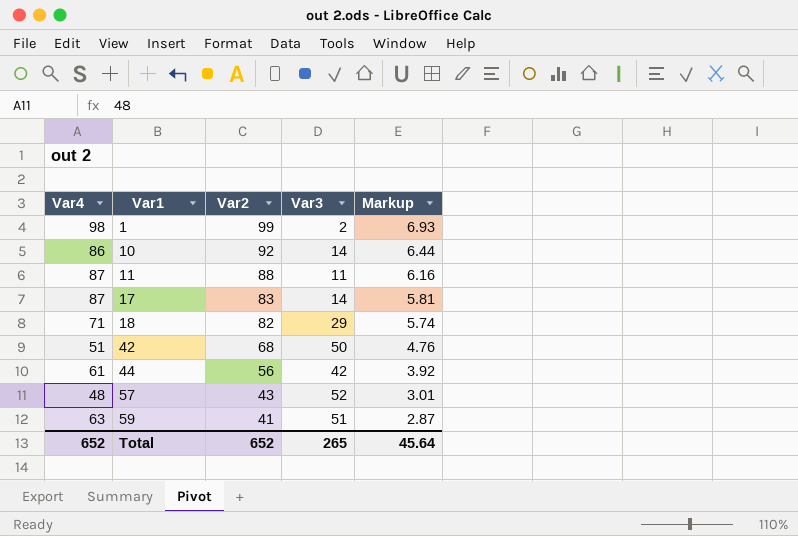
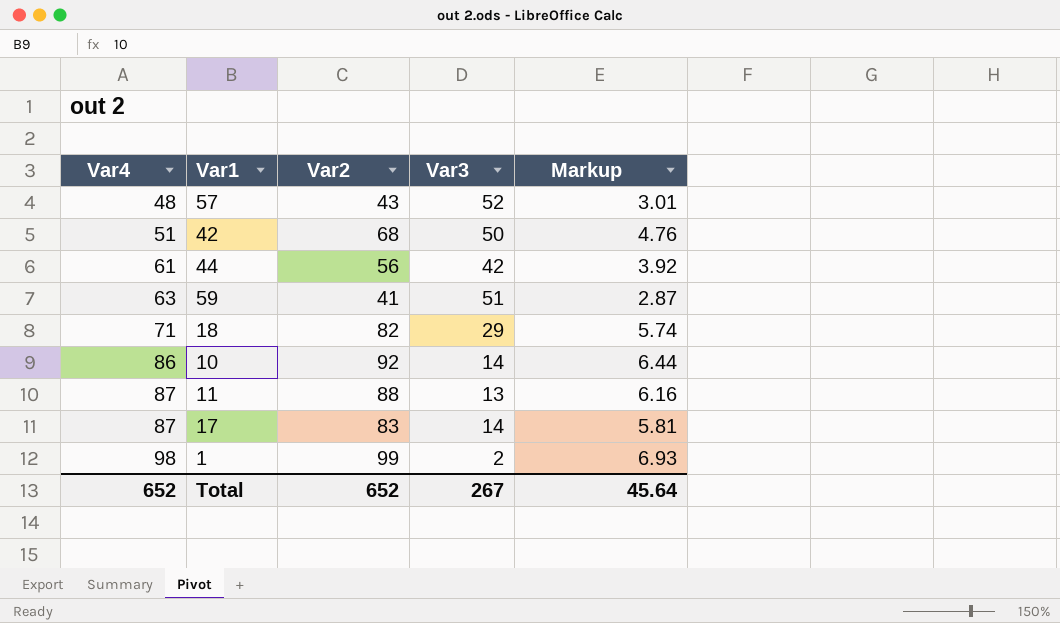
row order: Var1 ascending -> Var4 ascending
11 | Var3: 11 -> 13
Total | Var3: 265 -> 267

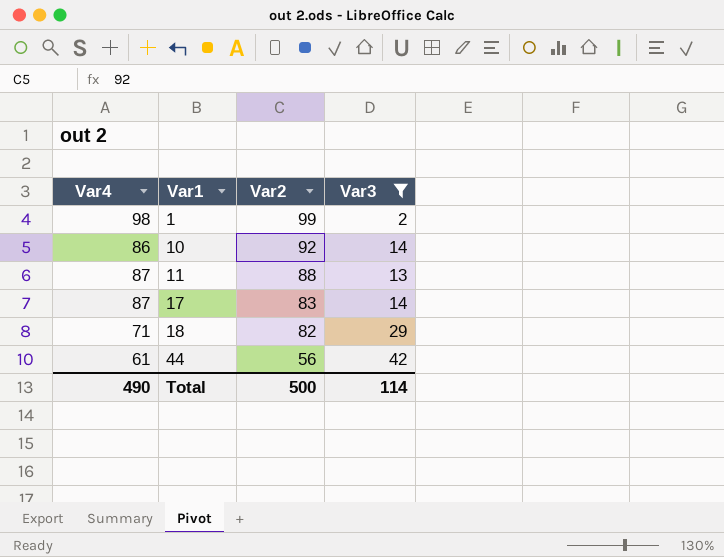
filter: none -> Var3 <= 42
row order: Var4 ascending -> Var1 ascending
column Markup | formula: [Var2] * 0.07 -> none
Total | Var4: 652 -> 490
Total | Var2: 652 -> 500
Total | Var3: 267 -> 114

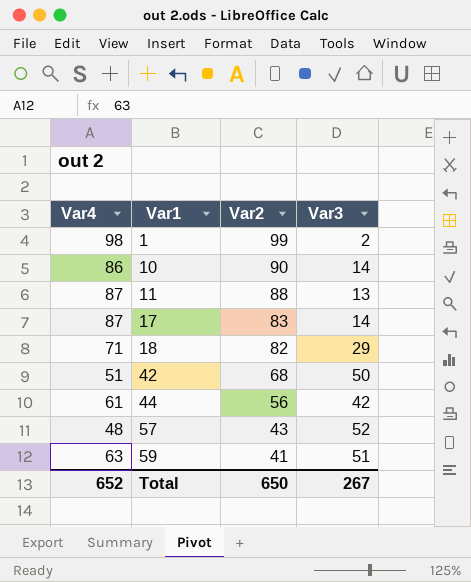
filter: Var3 <= 42 -> none
10 | Var2: 92 -> 90
Total | Var4: 490 -> 652
Total | Var2: 500 -> 650
Total | Var3: 114 -> 267

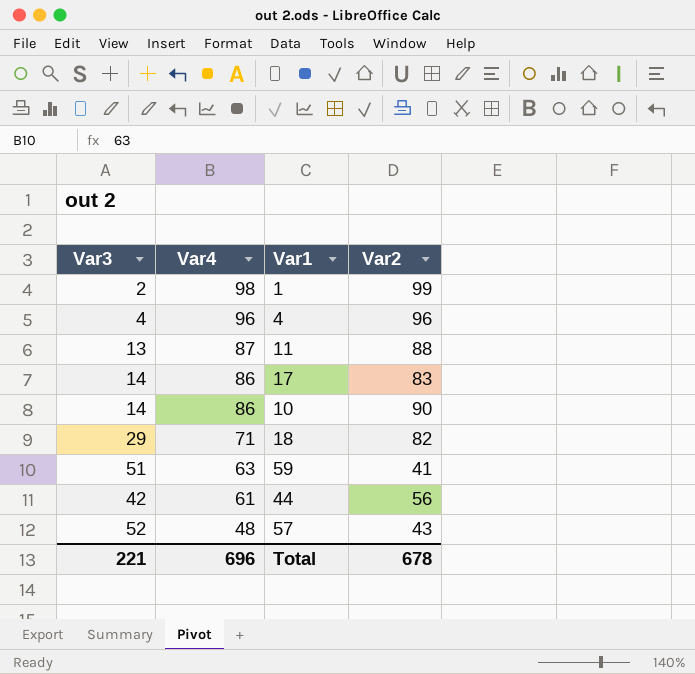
row order: Var1 ascending -> Var4 descending
column Var3 | position: 4 -> 1
row 42: 51 | 68 | 50 -> none
row 4: none -> 4 | 96 | 96
17 | Var4: 87 -> 86
Total | Var3: 267 -> 221
Total | Var4: 652 -> 696
Total | Var2: 650 -> 678

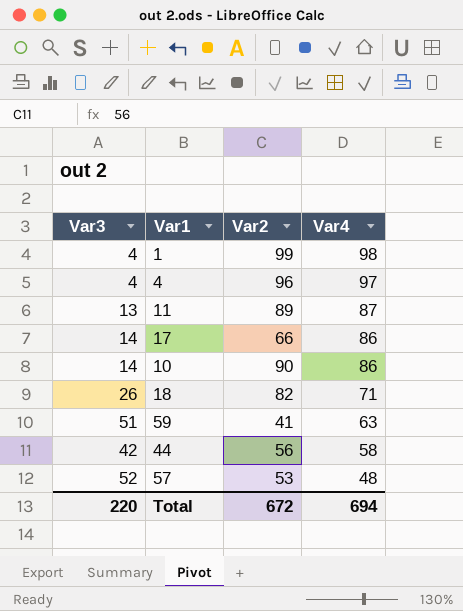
column Var4 | position: 2 -> 4
1 | Var3: 2 -> 4
4 | Var4: 96 -> 97
11 | Var2: 88 -> 89
17 | Var2: 83 -> 66
18 | Var3: 29 -> 26
44 | Var4: 61 -> 58
57 | Var2: 43 -> 53
Total | Var3: 221 -> 220
Total | Var2: 678 -> 672
Total | Var4: 696 -> 694

